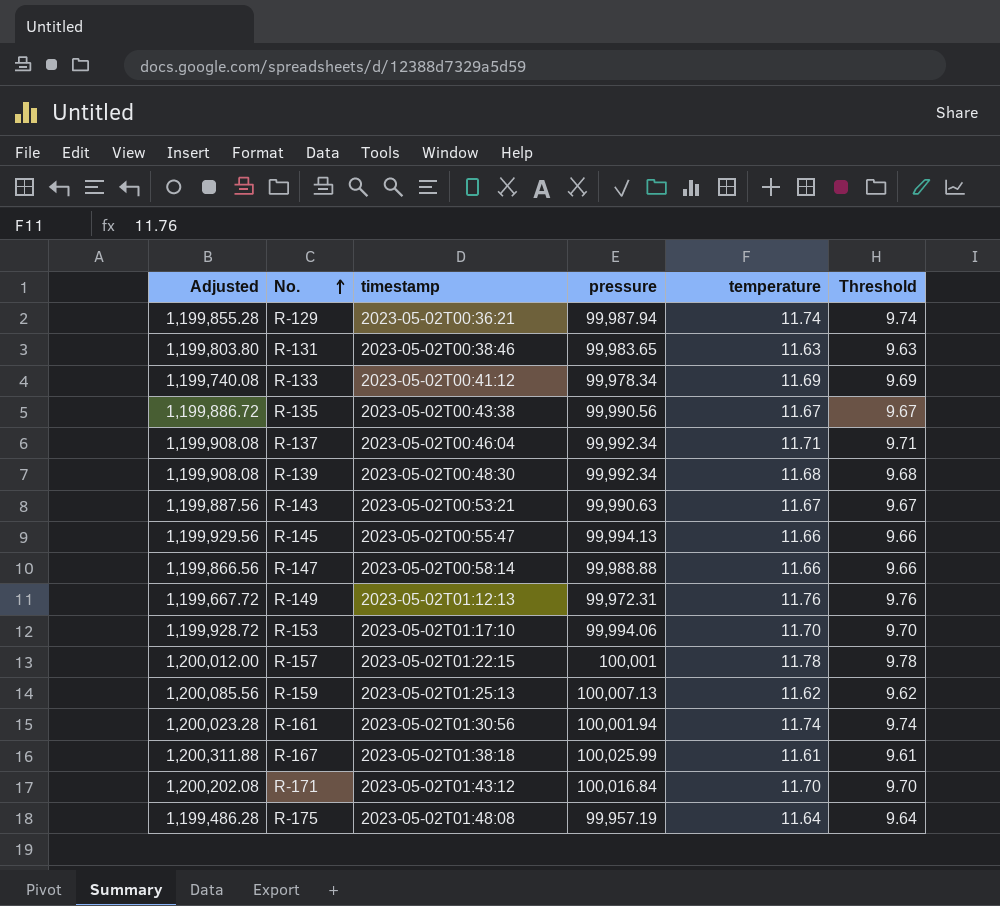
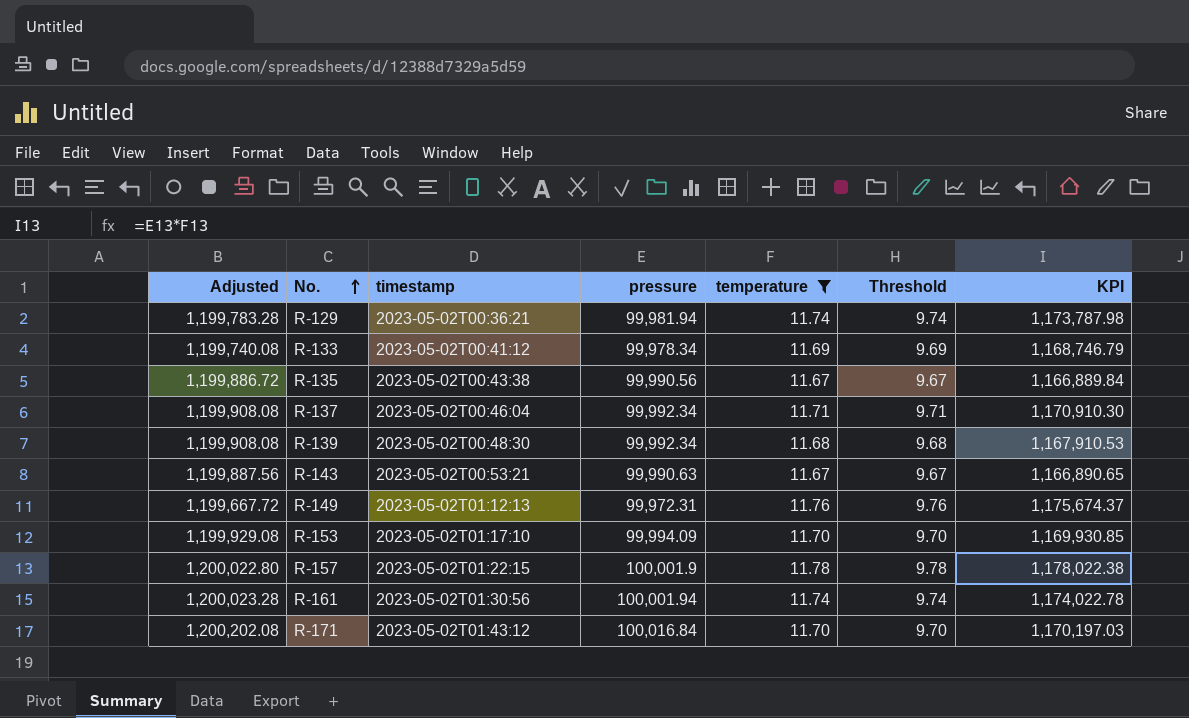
filter: none -> temperature >= 11.67
column KPI | formula: none -> [pressure] * [temperature]
R-129 | Adjusted: 1,199,855.28 -> 1,199,783.28
R-129 | pressure: 99,987.94 -> 99,981.94
R-153 | Adjusted: 1,199,928.72 -> 1,199,929.08
R-153 | pressure: 99,994.06 -> 99,994.09
R-157 | Adjusted: 1,200,012.00 -> 1,200,022.80
R-157 | pressure: 100,001 -> 100,001.9

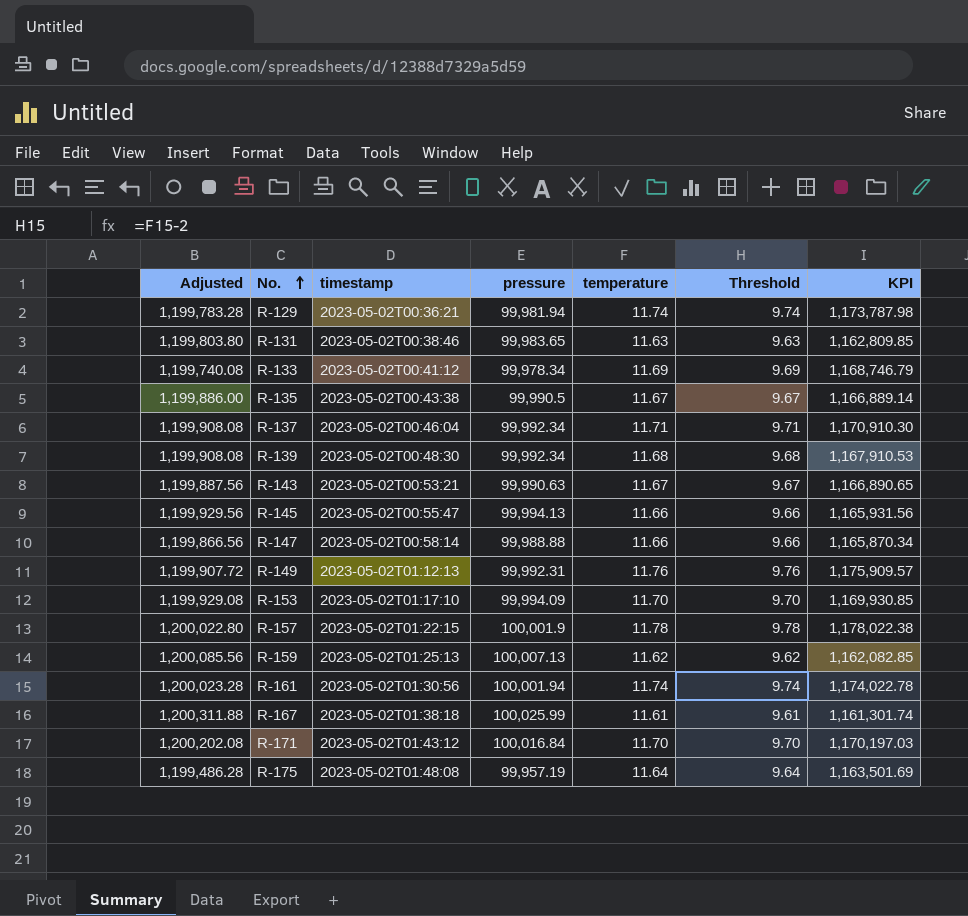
filter: temperature >= 11.67 -> none
R-135 | Adjusted: 1,199,886.72 -> 1,199,886.00
R-135 | pressure: 99,990.56 -> 99,990.5
R-135 | KPI: 1,166,889.84 -> 1,166,889.14
R-149 | Adjusted: 1,199,667.72 -> 1,199,907.72
R-149 | pressure: 99,972.31 -> 99,992.31
R-149 | KPI: 1,175,674.37 -> 1,175,909.57

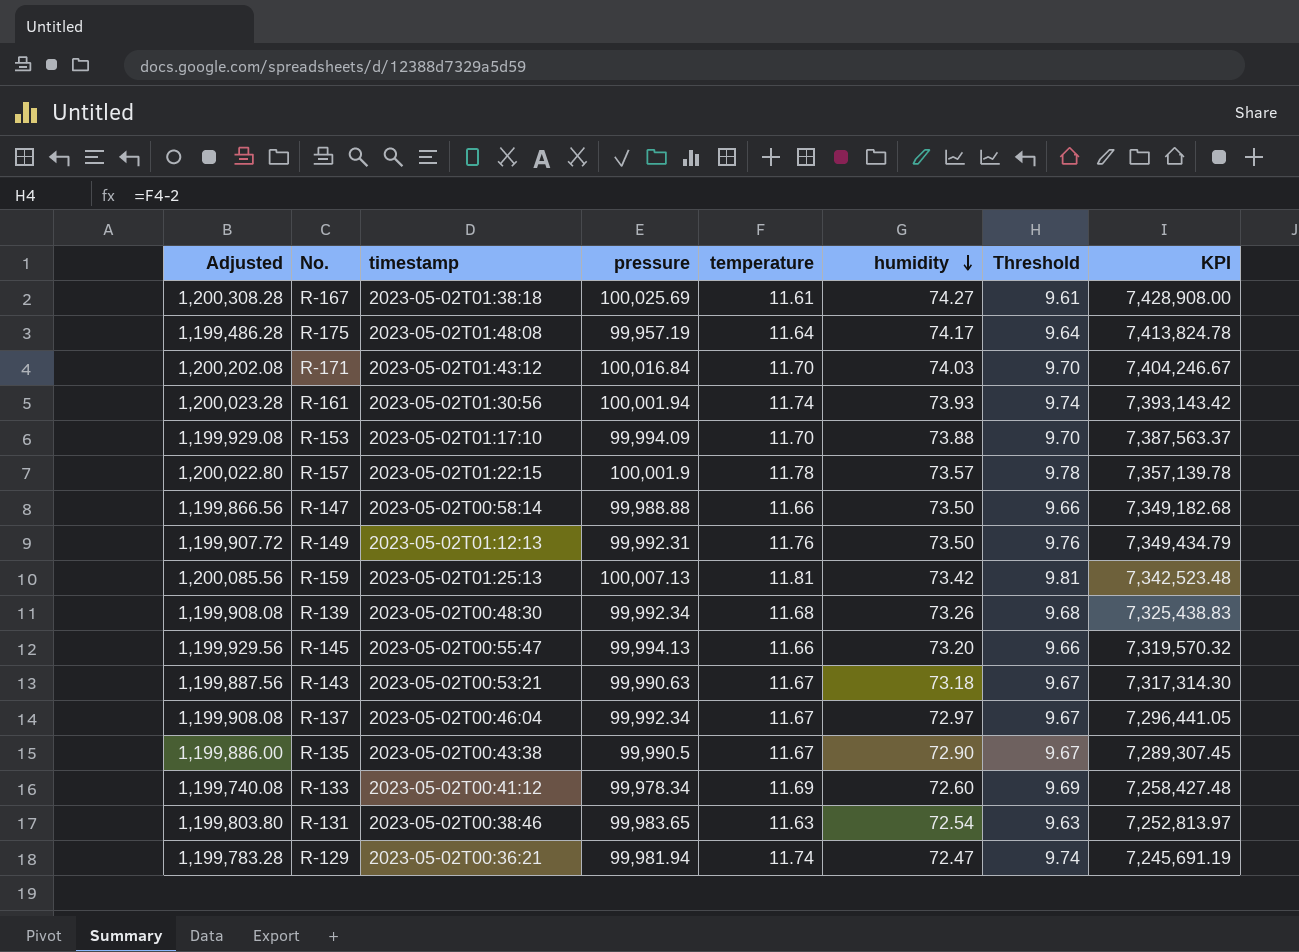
row order: No. ascending -> humidity descending
column humidity | position: none -> 6
column KPI | formula: [pressure] * [temperature] -> [pressure] * [humidity]
R-167 | Adjusted: 1,200,311.88 -> 1,200,308.28
R-167 | pressure: 100,025.99 -> 100,025.69
R-159 | temperature: 11.62 -> 11.81
R-159 | Threshold: 9.62 -> 9.81
R-137 | temperature: 11.71 -> 11.67
R-137 | Threshold: 9.71 -> 9.67

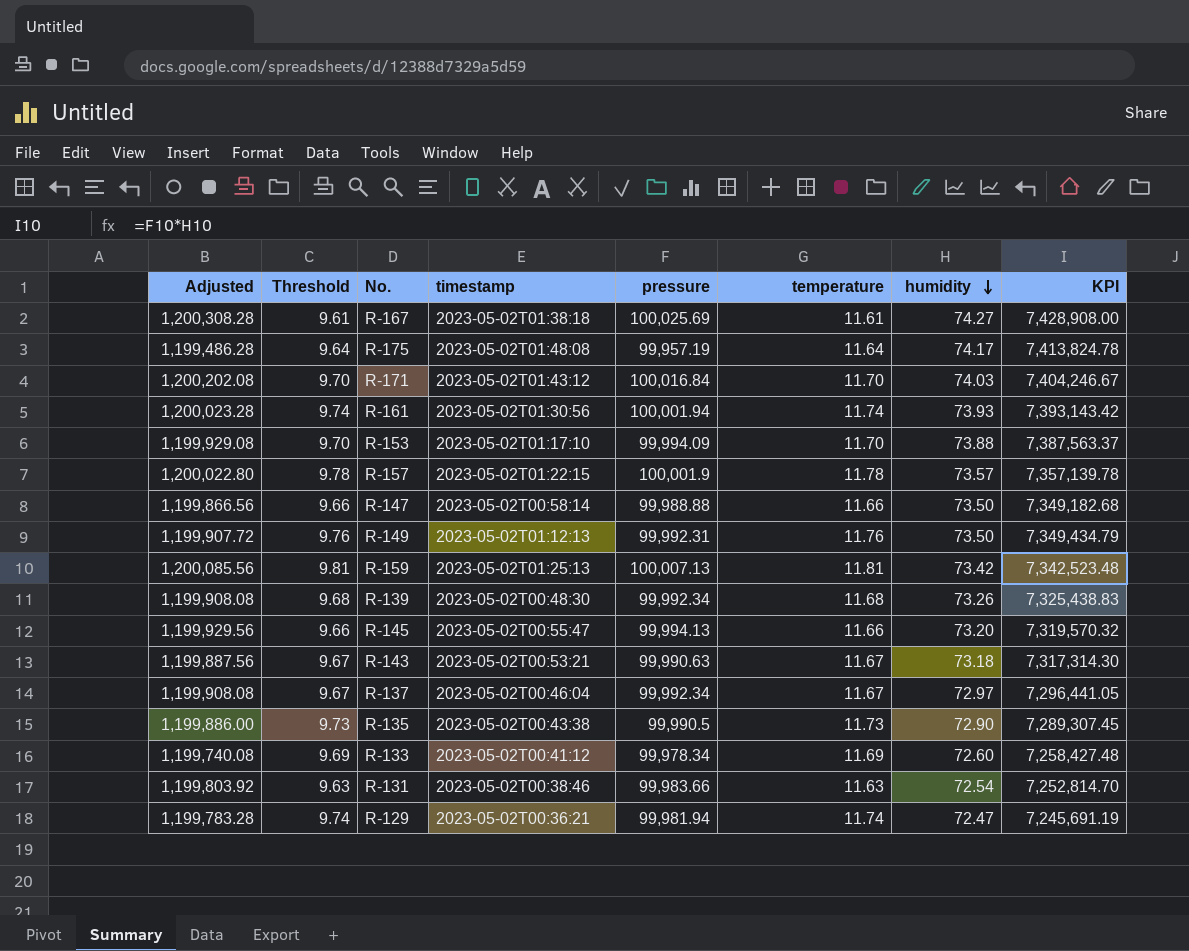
column Threshold | position: 7 -> 2
R-135 | Threshold: 9.67 -> 9.73
R-135 | temperature: 11.67 -> 11.73
R-131 | Adjusted: 1,199,803.80 -> 1,199,803.92
R-131 | pressure: 99,983.65 -> 99,983.66
R-131 | KPI: 7,252,813.97 -> 7,252,814.70

